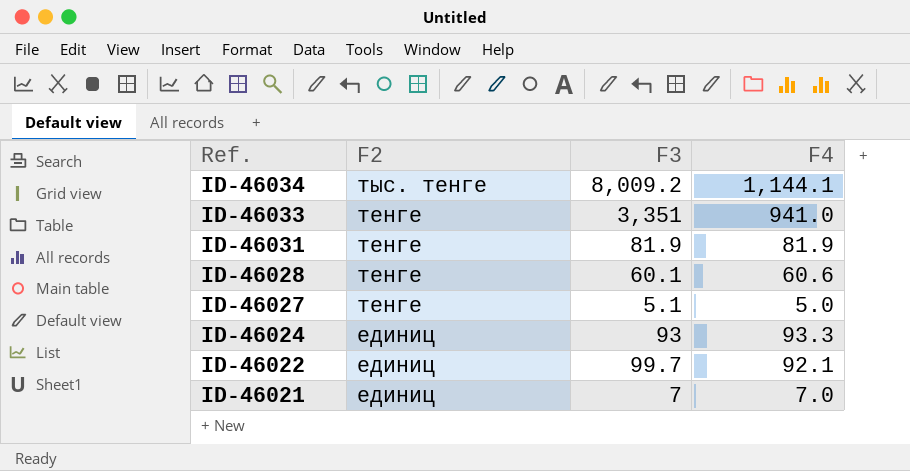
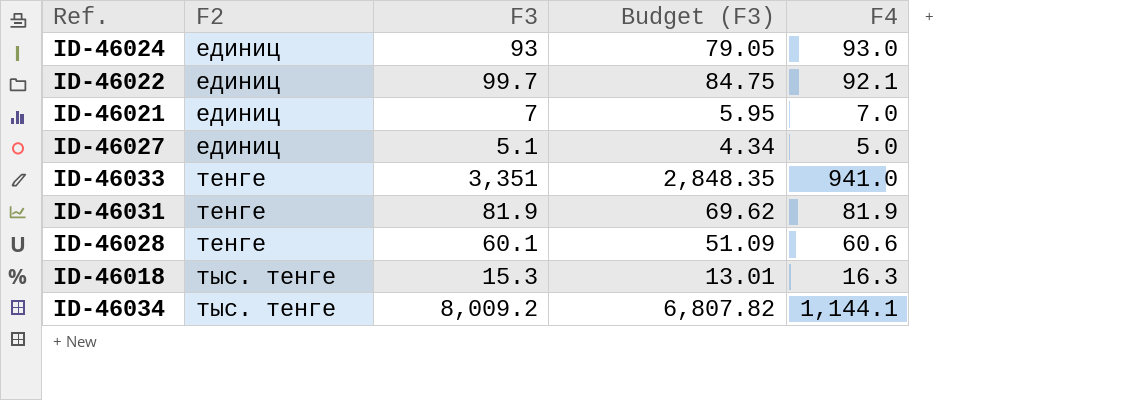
row order: Ref. descending -> F2 ascending
column Budget (F3) | formula: none -> [F3] * 0.85
ID-46024 | F4: 93.3 -> 93.0
ID-46027 | F2: тенге -> единиц
row ID-46018: none -> тыс. тенге | 15.3 | 13.01 | 16.3

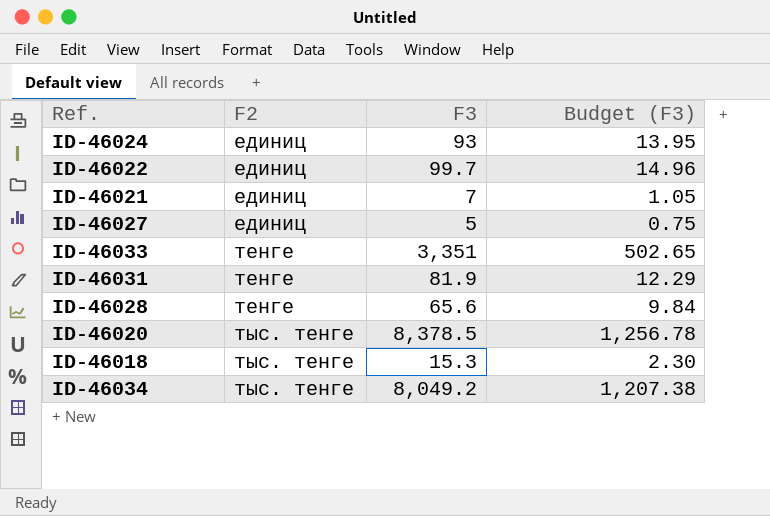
column F4 | position: 5 -> none
column Budget (F3) | formula: [F3] * 0.85 -> [F3] * 0.15
ID-46027 | F3: 5.1 -> 5
ID-46028 | F3: 60.1 -> 65.6
row ID-46020: none -> тыс. тенге | 8,378.5 | 1,256.78
ID-46034 | F3: 8,009.2 -> 8,049.2

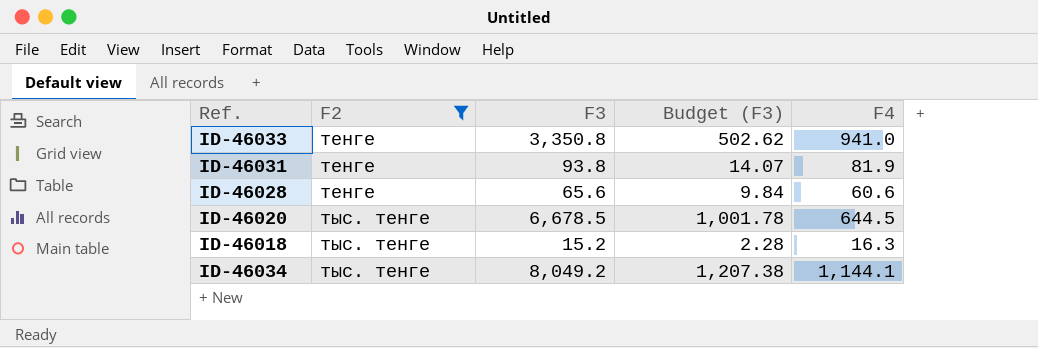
filter: none -> F2 != единиц
column F4 | position: none -> 5
ID-46033 | F3: 3,351 -> 3,350.8
ID-46033 | Budget (F3): 502.65 -> 502.62
ID-46031 | F3: 81.9 -> 93.8
ID-46031 | Budget (F3): 12.29 -> 14.07
ID-46020 | F3: 8,378.5 -> 6,678.5
ID-46020 | Budget (F3): 1,256.78 -> 1,001.78
ID-46018 | F3: 15.3 -> 15.2
ID-46018 | Budget (F3): 2.30 -> 2.28

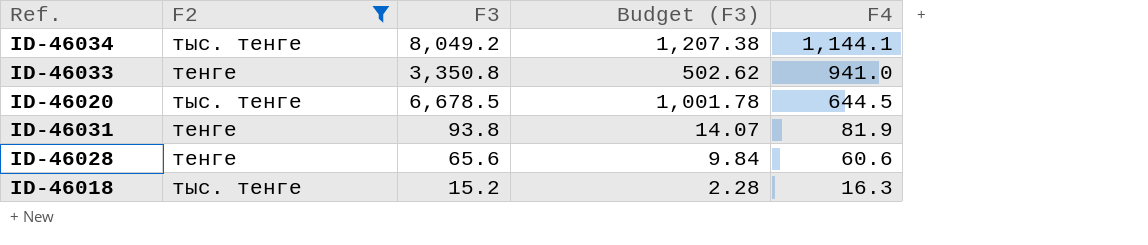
row order: F2 ascending -> F4 descending

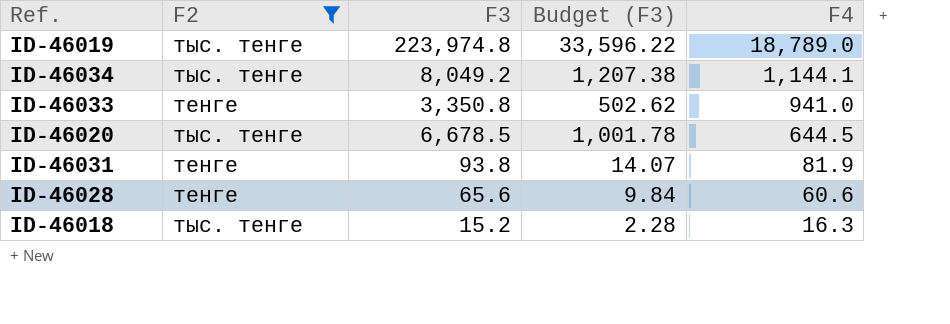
row ID-46019: none -> тыс. тенге | 223,974.8 | 33,596.22 | 18,789.0

